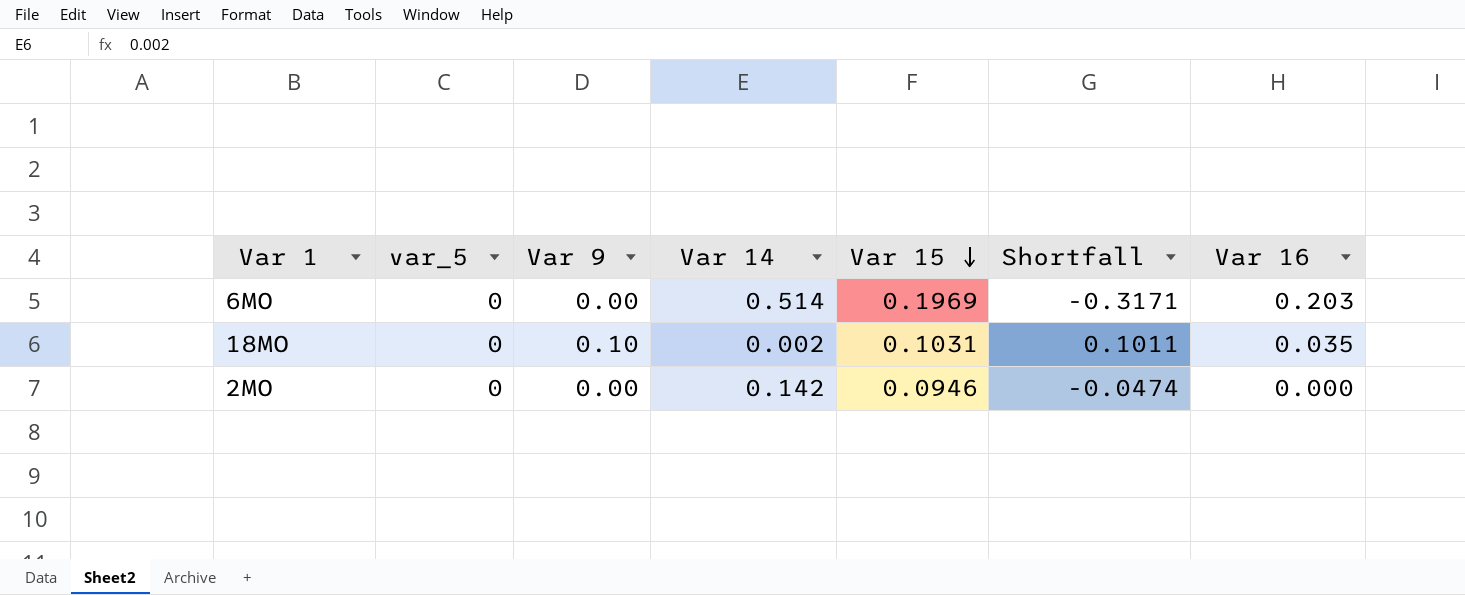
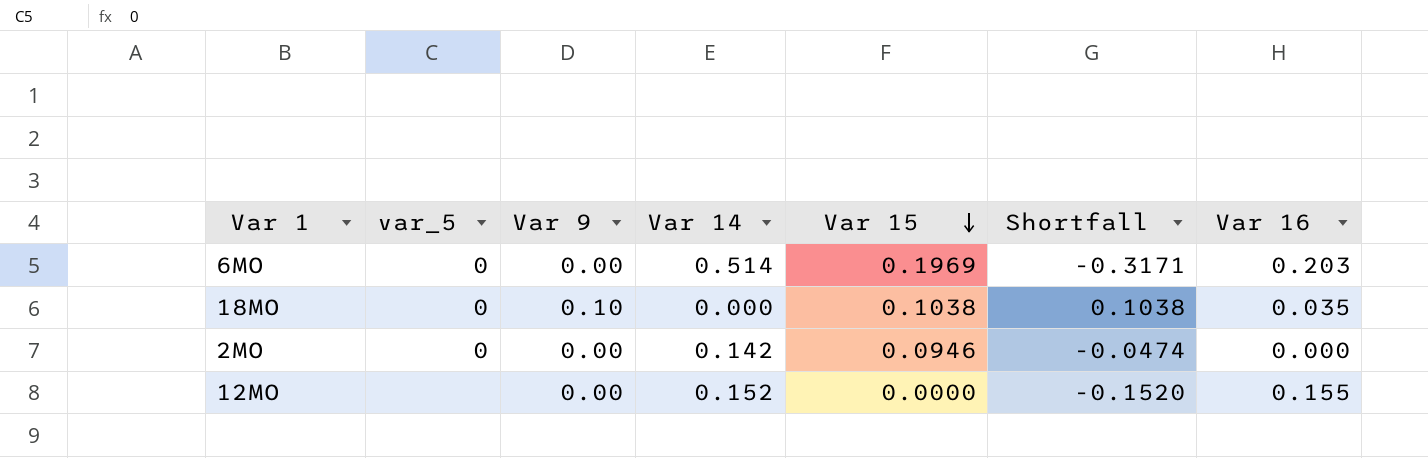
18MO | Var 14: 0.002 -> 0.000
18MO | Var 15: 0.1031 -> 0.1038
18MO | Shortfall: 0.1011 -> 0.1038
row 12MO: none -> none | 0.00 | 0.152 | 0.0000 | -0.1520 | 0.155

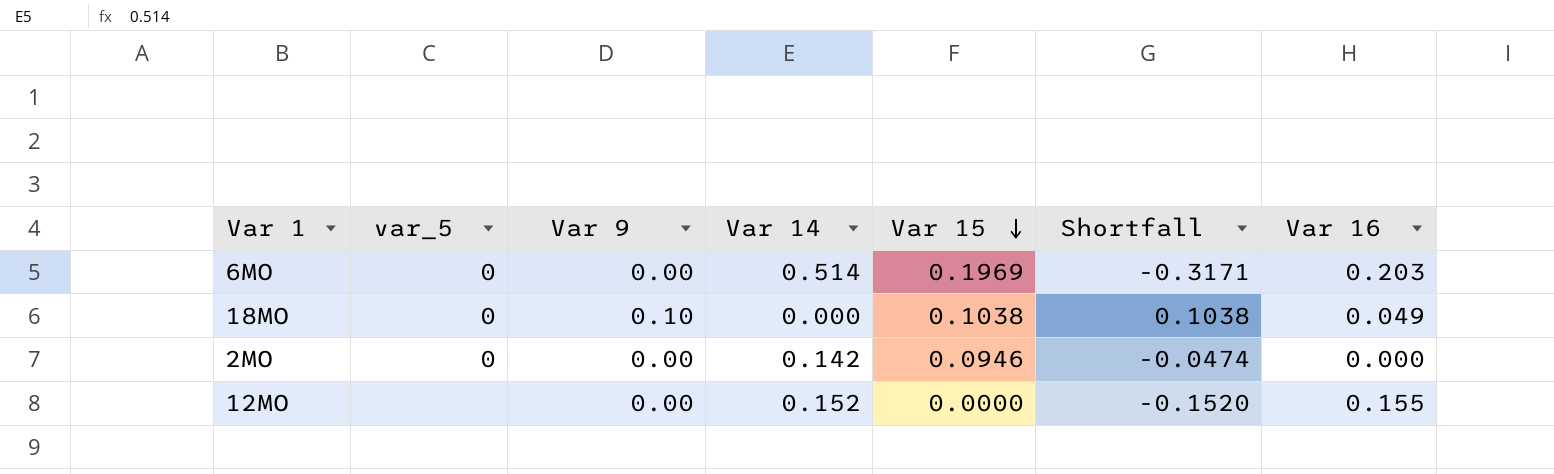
18MO | Var 16: 0.035 -> 0.049

